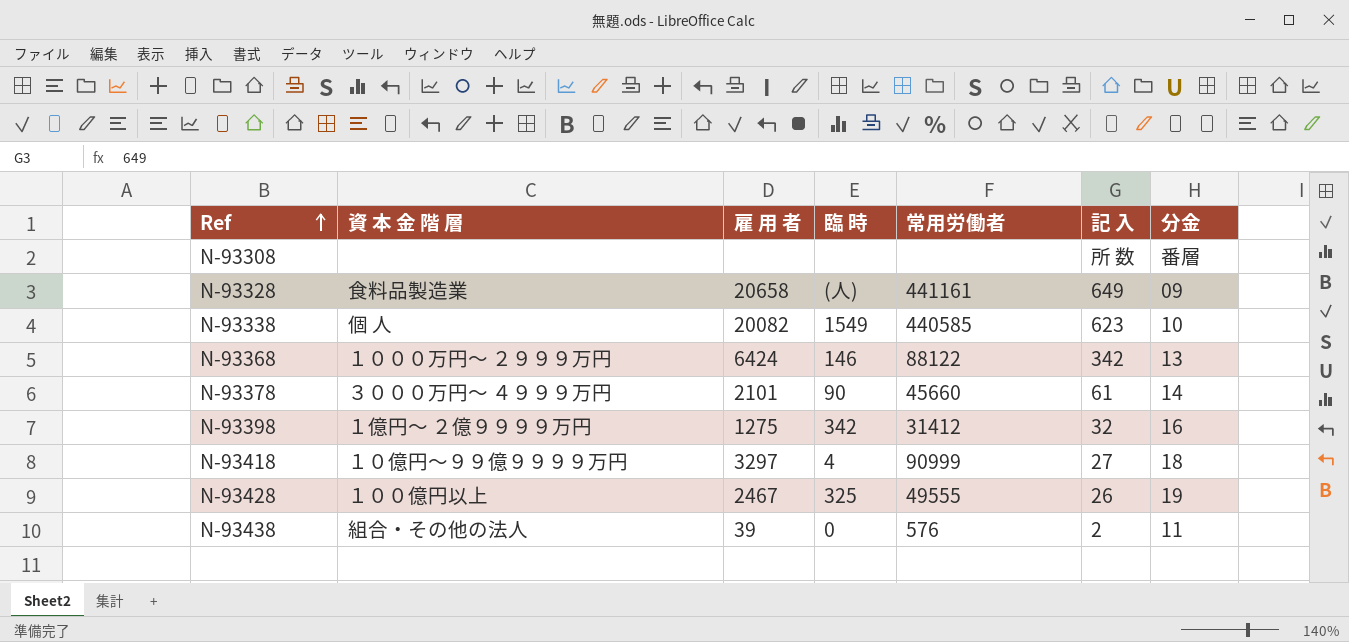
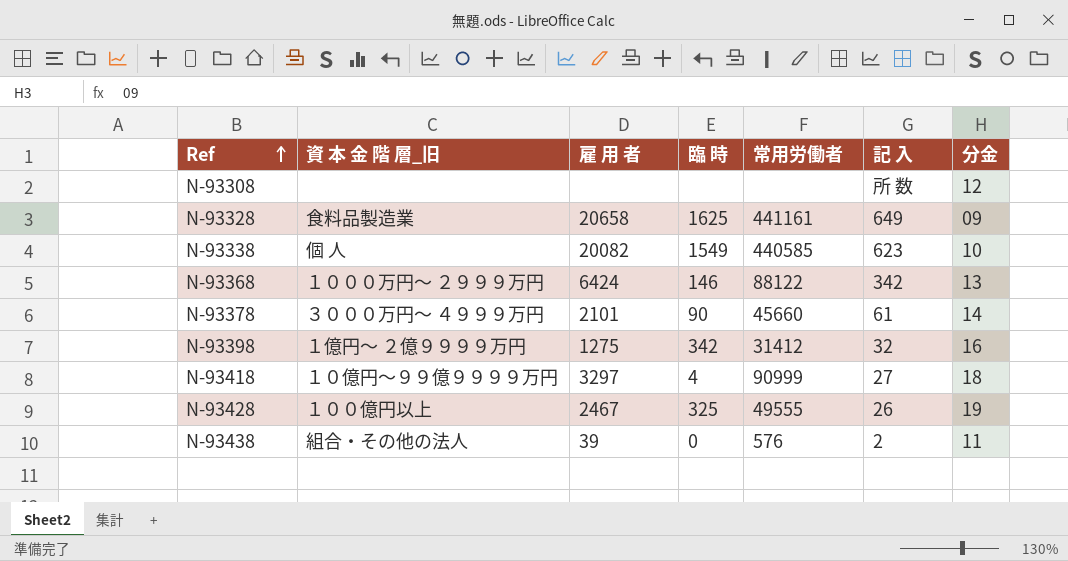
column name: 資 本 金 階 層 -> 資 本 金 階 層_旧
N-93308 | 分金: 番層 -> 12
N-93328 | 臨 時: (人) -> 1625

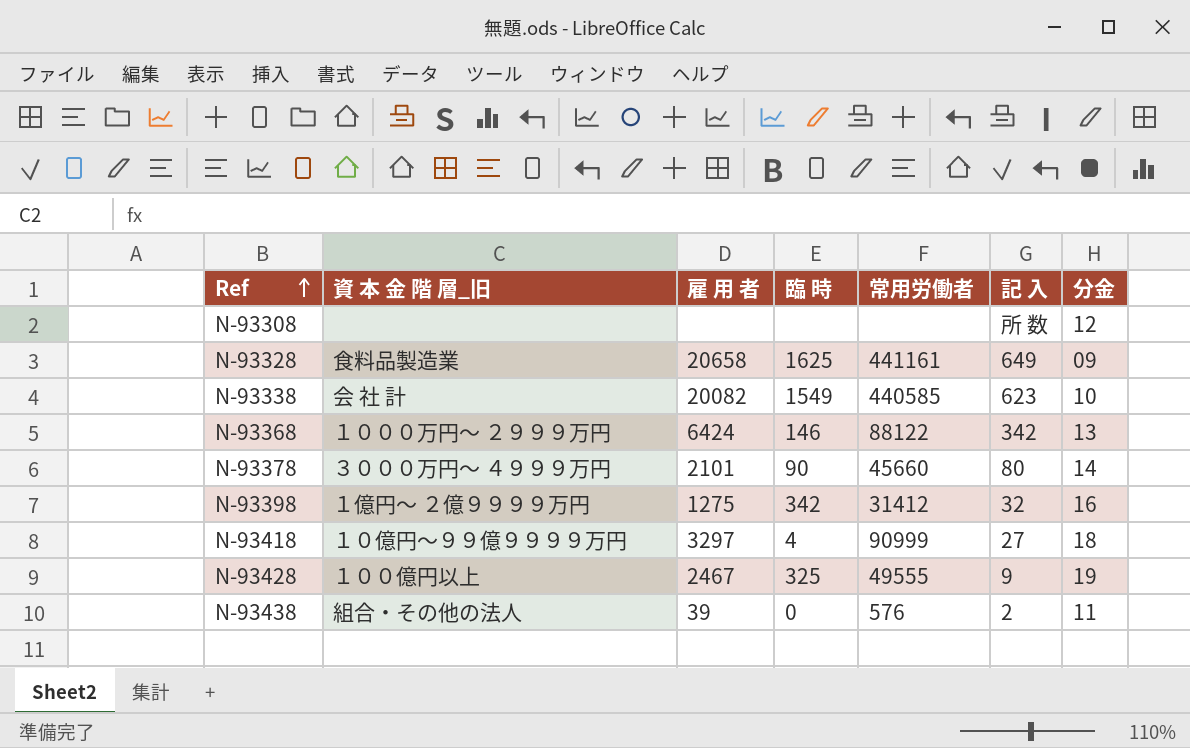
N-93338 | 資 本 金 階 層_旧: 個 人 -> 会 社 計
N-93378 | 記 入: 61 -> 80
N-93428 | 記 入: 26 -> 9

